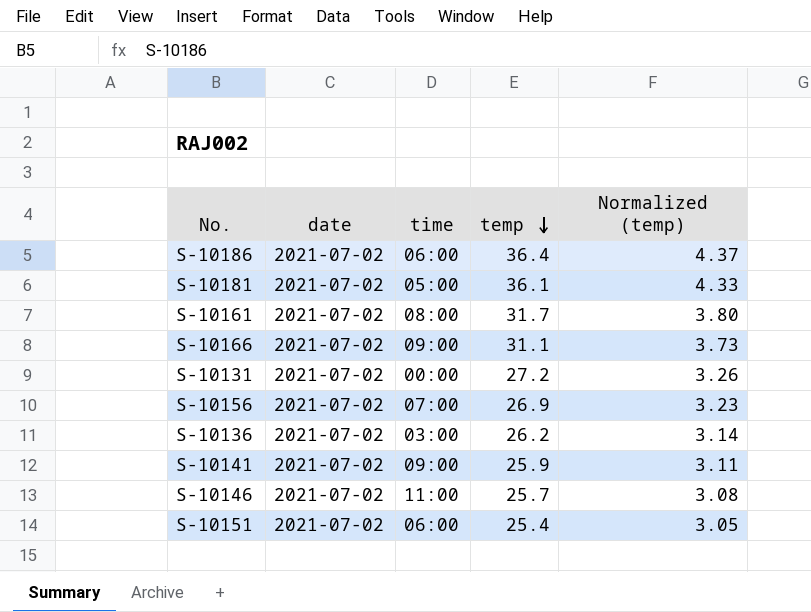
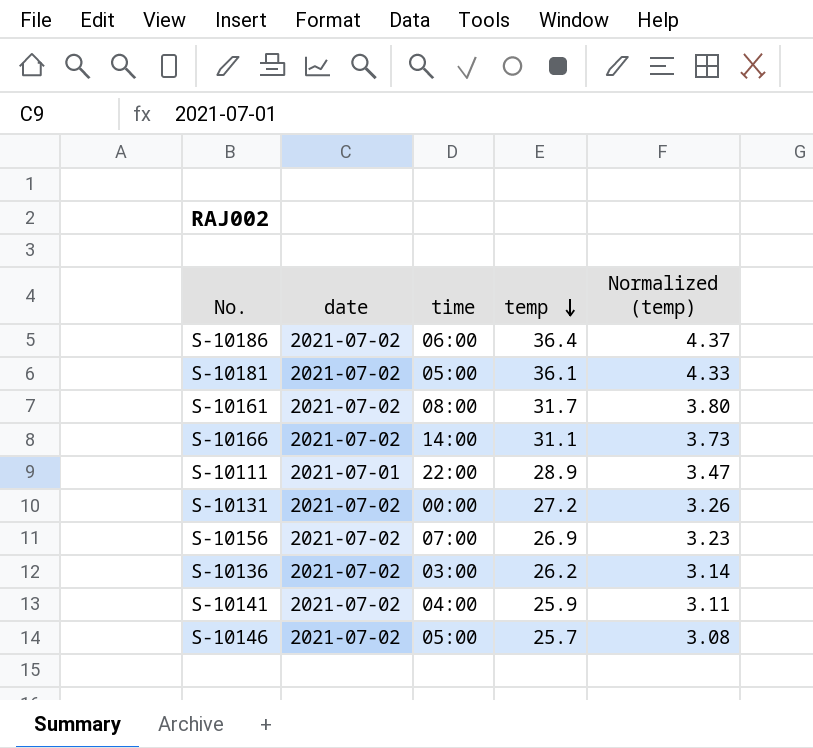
row S-10151: 2021-07-02 | 06:00 | 25.4 | 3.05 -> none
S-10166 | time: 09:00 -> 14:00
row S-10111: none -> 2021-07-01 | 22:00 | 28.9 | 3.47
S-10141 | time: 09:00 -> 04:00
S-10146 | time: 11:00 -> 05:00

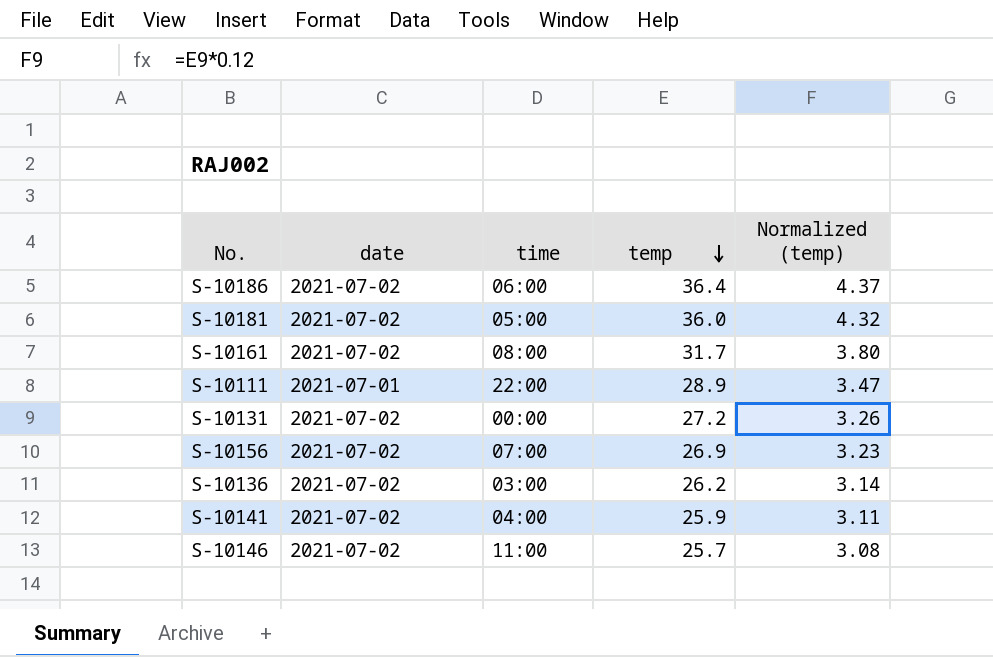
row S-10166: 2021-07-02 | 14:00 | 31.1 | 3.73 -> none
S-10181 | temp: 36.1 -> 36.0
S-10181 | Normalized (temp): 4.33 -> 4.32
S-10146 | time: 05:00 -> 11:00

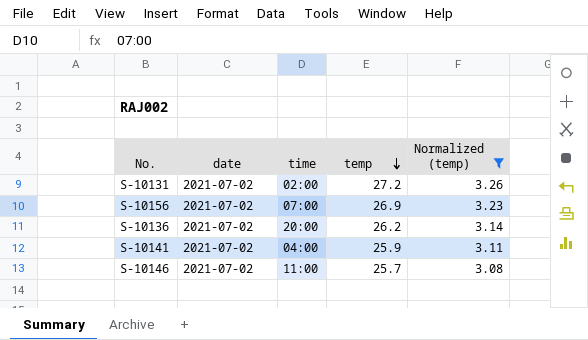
filter: none -> Normalized (temp) <= 3.26
S-10131 | time: 00:00 -> 02:00
S-10136 | time: 03:00 -> 20:00

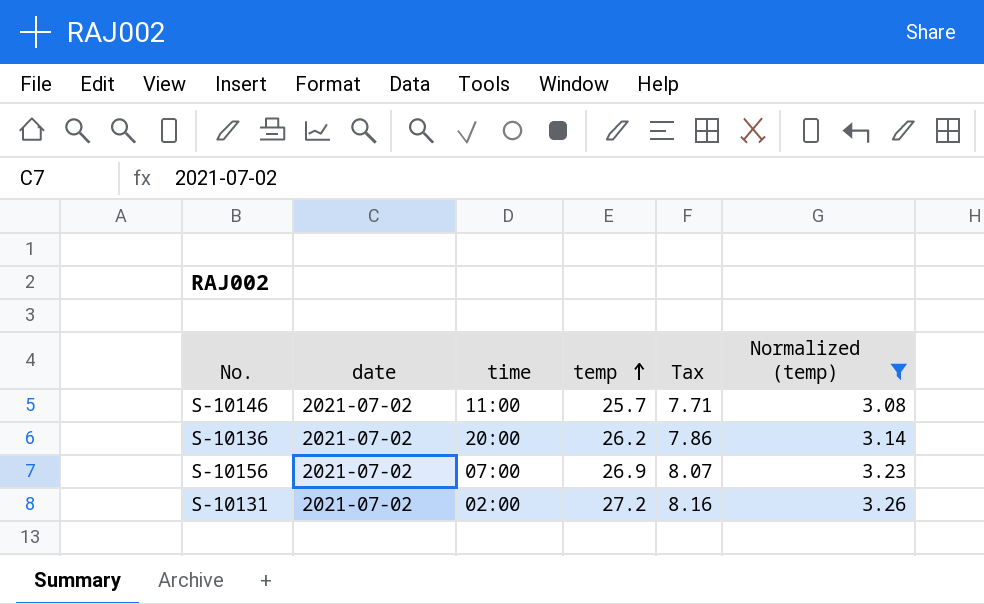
row order: temp descending -> temp ascending
column Tax | formula: none -> [temp] * 0.3
row S-10141: 2021-07-02 | 04:00 | 25.9 | 3.11 -> none

